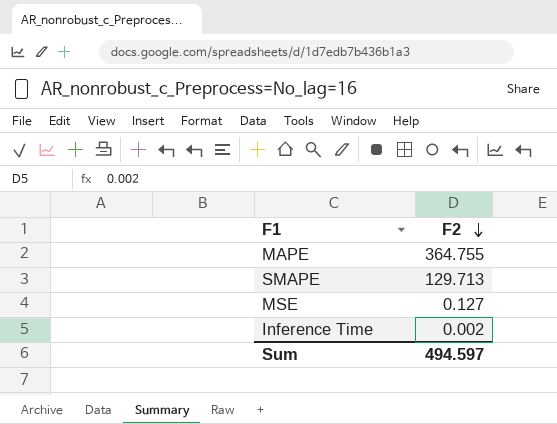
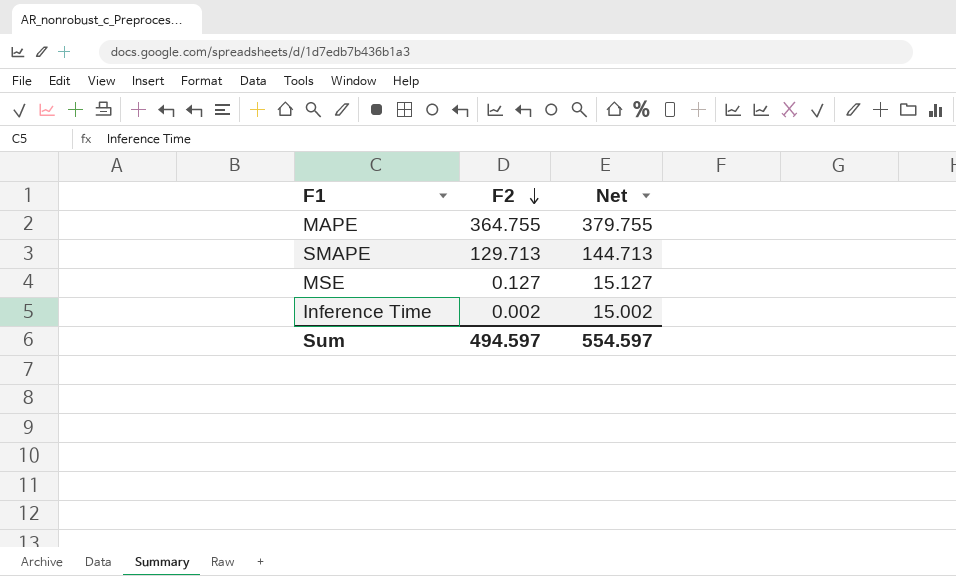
column Net | formula: none -> [F2] + 15

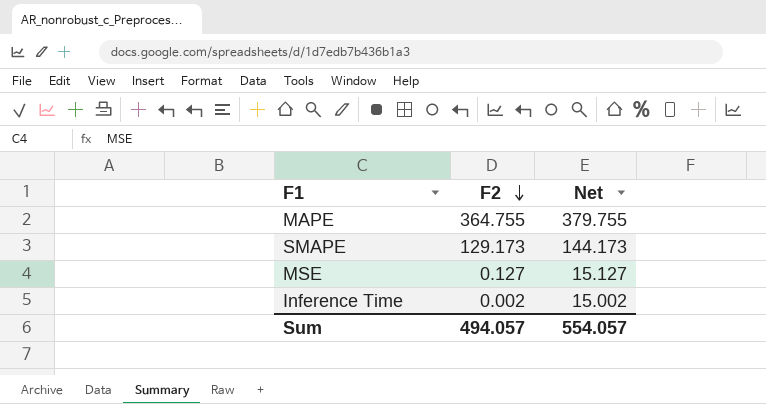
SMAPE | F2: 129.713 -> 129.173
SMAPE | Net: 144.713 -> 144.173
Sum | F2: 494.597 -> 494.057
Sum | Net: 554.597 -> 554.057

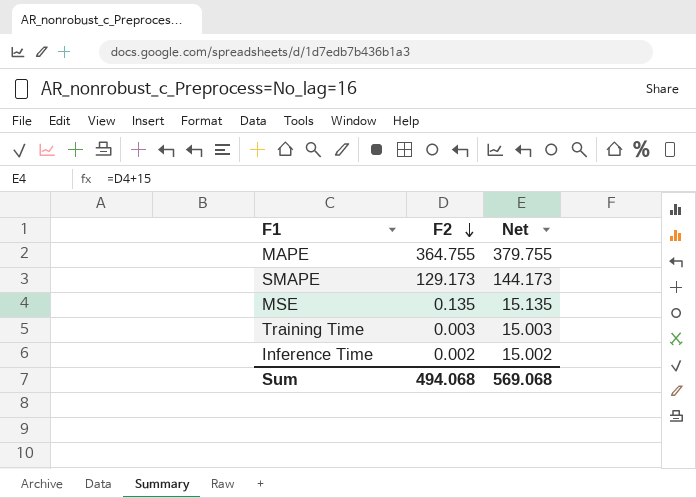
MSE | F2: 0.127 -> 0.135
MSE | Net: 15.127 -> 15.135
row Training Time: none -> 0.003 | 15.003
Sum | F2: 494.057 -> 494.068
Sum | Net: 554.057 -> 569.068

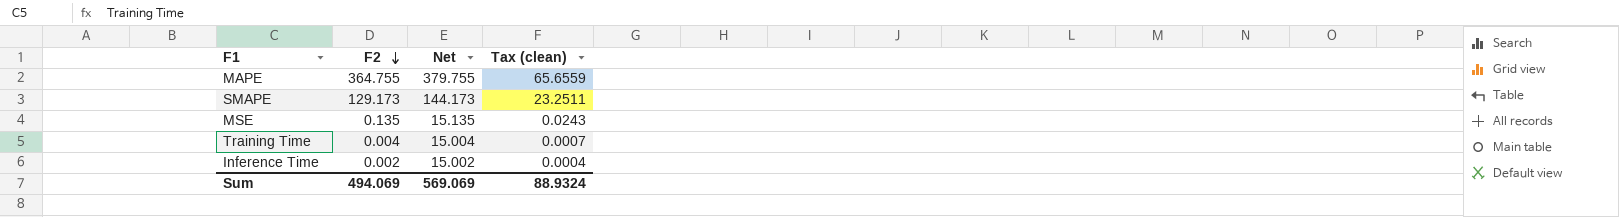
column Tax (clean) | formula: none -> [F2] * 0.18
Training Time | F2: 0.003 -> 0.004
Training Time | Net: 15.003 -> 15.004
Sum | F2: 494.068 -> 494.069
Sum | Net: 569.068 -> 569.069

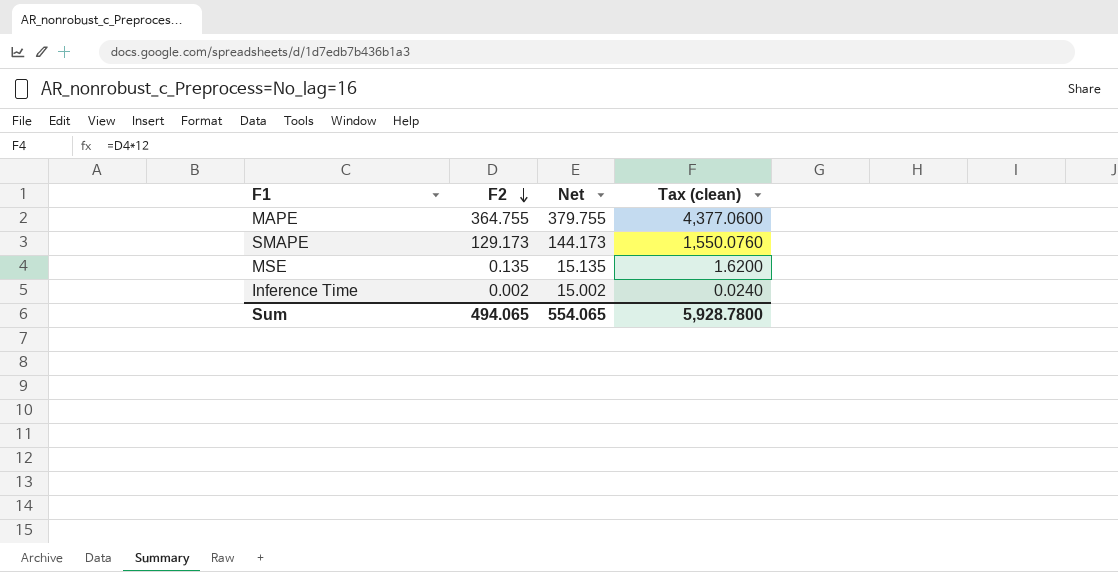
column Tax (clean) | formula: [F2] * 0.18 -> [F2] * 12
row Training Time: 0.004 | 15.004 | 0.0007 -> none
Sum | F2: 494.069 -> 494.065
Sum | Net: 569.069 -> 554.065
Sum | Tax (clean): 88.9324 -> 5,928.7800

